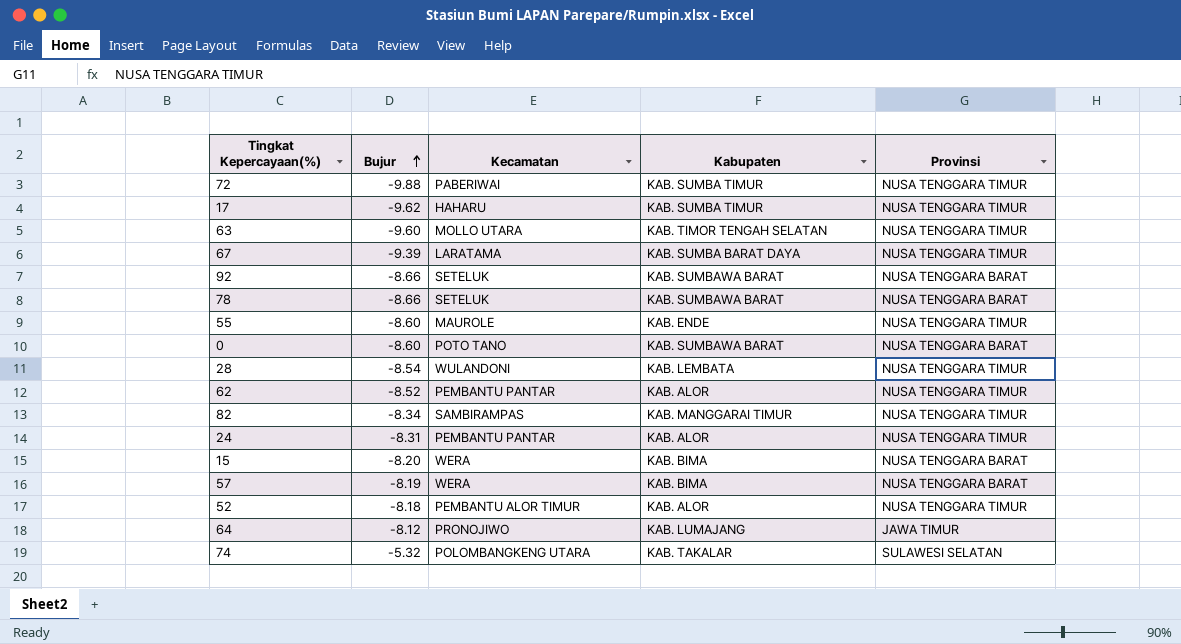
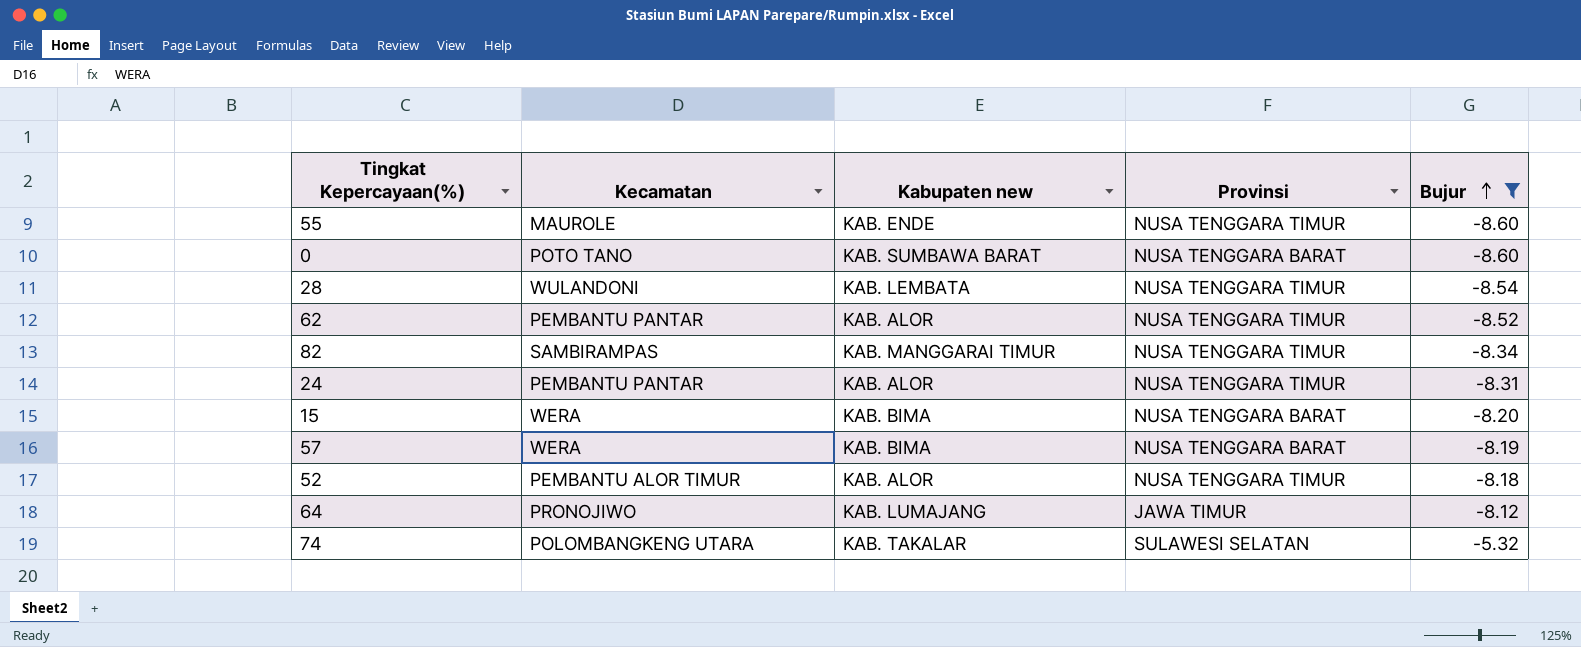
filter: none -> Bujur >= -8.60
column name: Kabupaten -> Kabupaten new
column Bujur | position: 2 -> 5

